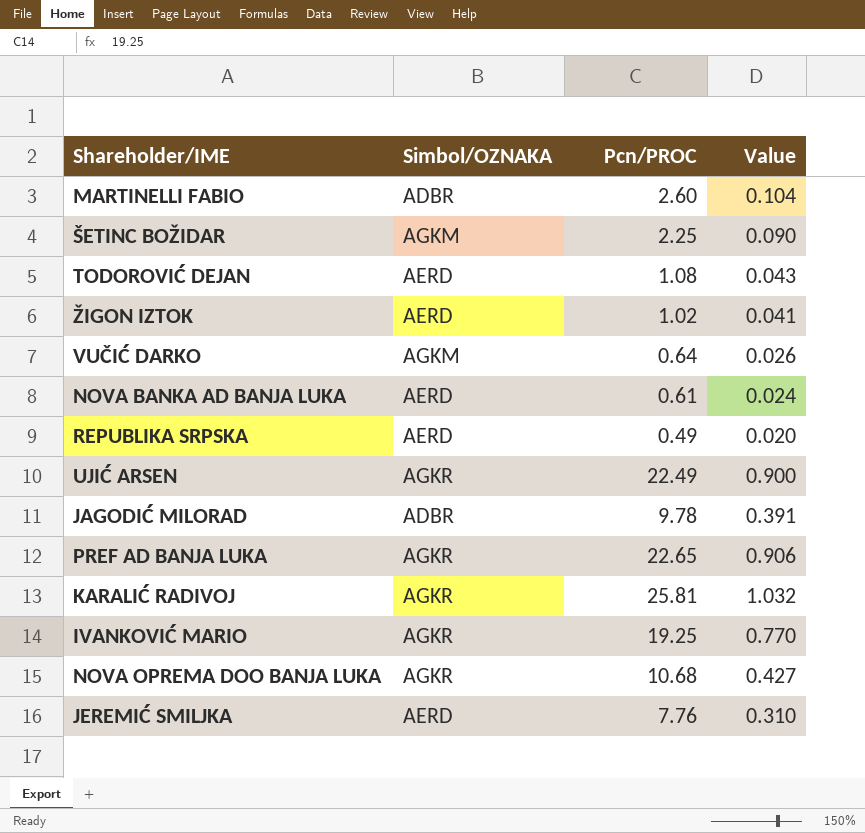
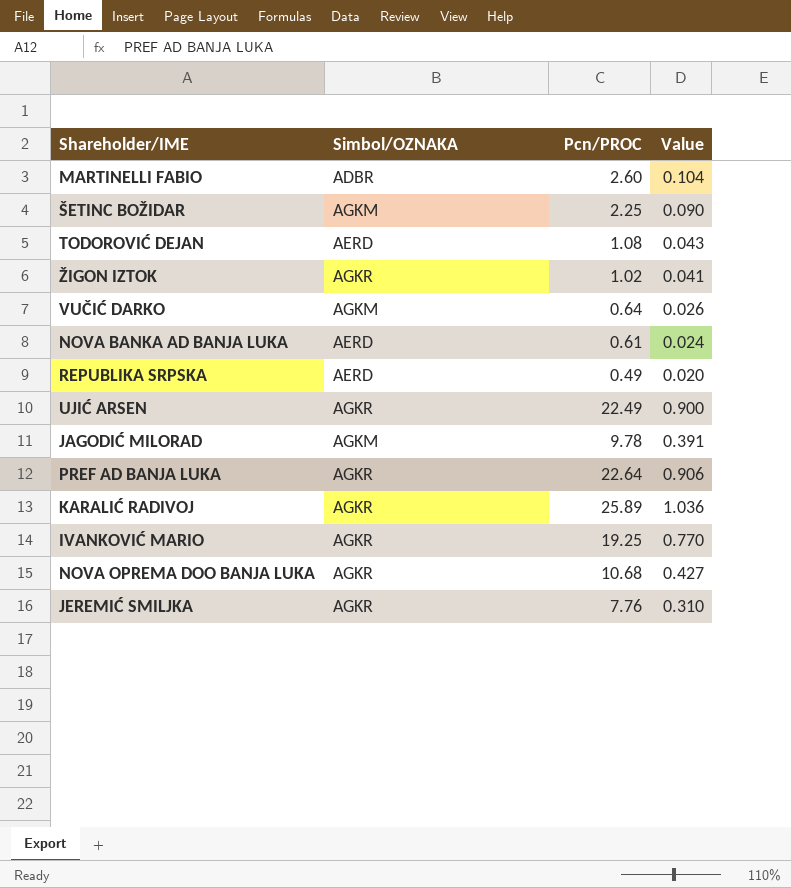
ŽIGON IZTOK | Simbol/OZNAKA: AERD -> AGKR
JAGODIĆ MILORAD | Simbol/OZNAKA: ADBR -> AGKM
PREF AD BANJA LUKA | Pcn/PROC: 22.65 -> 22.64
KARALIĆ RADIVOJ | Pcn/PROC: 25.81 -> 25.89
KARALIĆ RADIVOJ | Value: 1.032 -> 1.036
JEREMIĆ SMILJKA | Simbol/OZNAKA: AERD -> AGKR

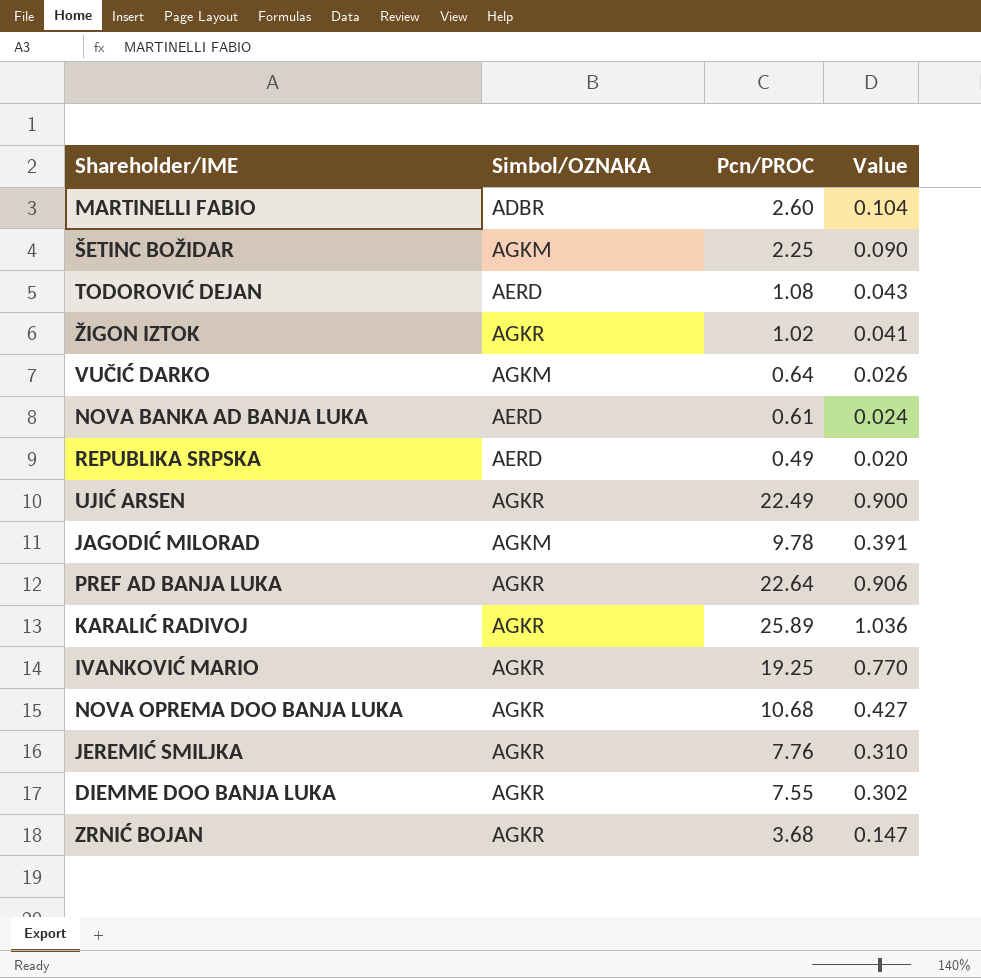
row DIEMME DOO BANJA LUKA: none -> AGKR | 7.55 | 0.302
row ZRNIĆ BOJAN: none -> AGKR | 3.68 | 0.147

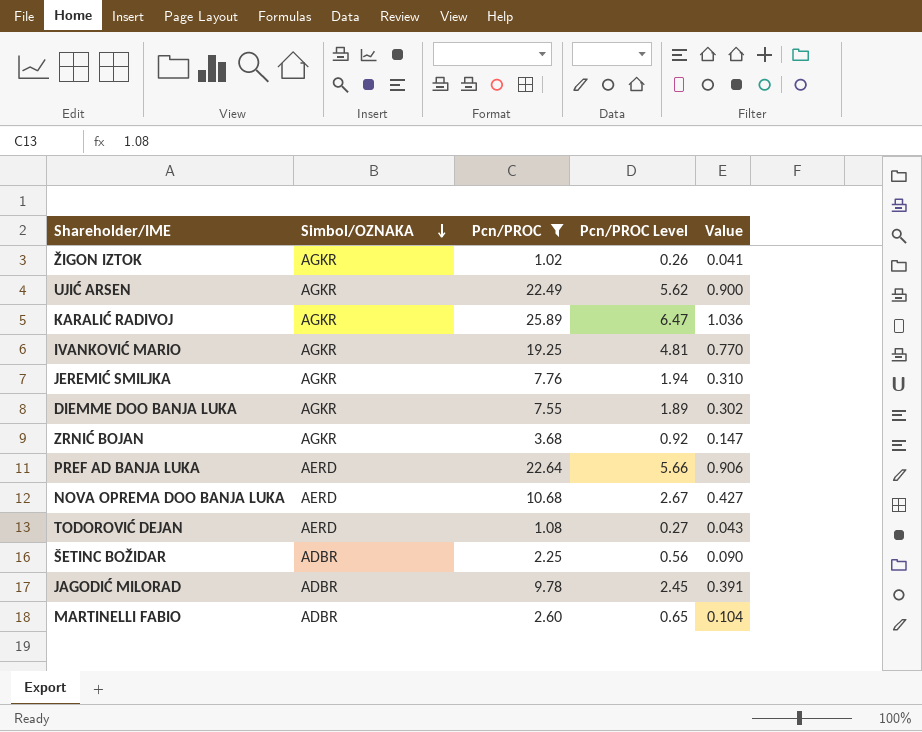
filter: none -> Pcn/PROC >= 1.02
row order: none -> Simbol/OZNAKA descending
column Pcn/PROC Level | formula: none -> [Pcn/PROC] * 0.25
PREF AD BANJA LUKA | Simbol/OZNAKA: AGKR -> AERD
NOVA OPREMA DOO BANJA LUKA | Simbol/OZNAKA: AGKR -> AERD
ŠETINC BOŽIDAR | Simbol/OZNAKA: AGKM -> ADBR
JAGODIĆ MILORAD | Simbol/OZNAKA: AGKM -> ADBR

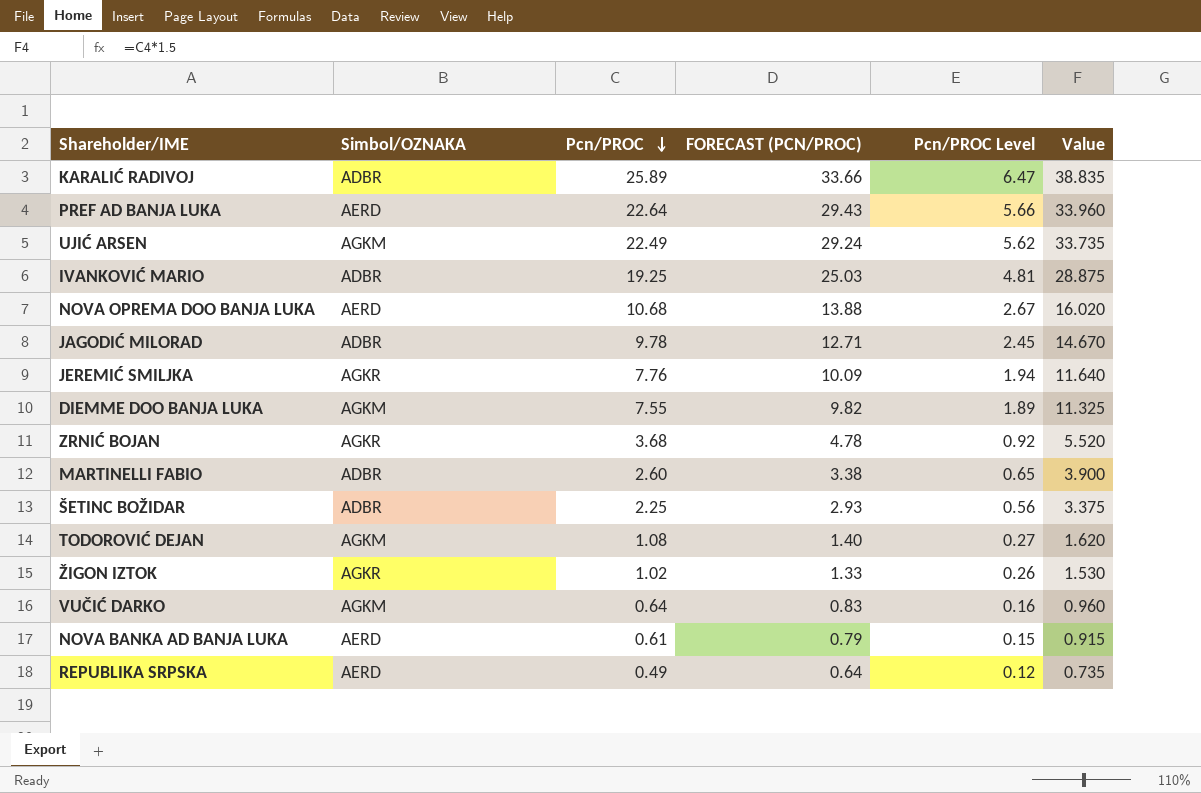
filter: Pcn/PROC >= 1.02 -> none
row order: Simbol/OZNAKA descending -> Pcn/PROC descending
column FORECAST (PCN/PROC) | formula: none -> [Pcn/PROC] * 1.3
column Value | formula: [Pcn/PROC] * 0.04 -> [Pcn/PROC] * 1.5
KARALIĆ RADIVOJ | Simbol/OZNAKA: AGKR -> ADBR
UJIĆ ARSEN | Simbol/OZNAKA: AGKR -> AGKM
IVANKOVIĆ MARIO | Simbol/OZNAKA: AGKR -> ADBR
DIEMME DOO BANJA LUKA | Simbol/OZNAKA: AGKR -> AGKM
TODOROVIĆ DEJAN | Simbol/OZNAKA: AERD -> AGKM

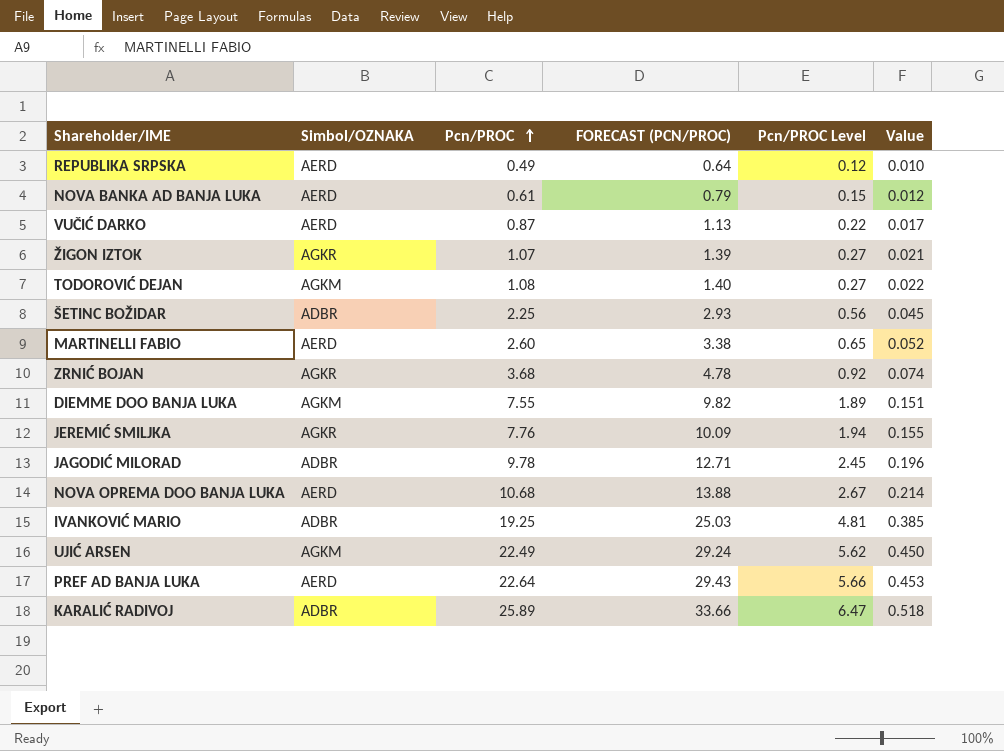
row order: Pcn/PROC descending -> Pcn/PROC ascending
column Value | formula: [Pcn/PROC] * 1.5 -> [Pcn/PROC] * 0.02
VUČIĆ DARKO | Simbol/OZNAKA: AGKM -> AERD
VUČIĆ DARKO | Pcn/PROC: 0.64 -> 0.87
VUČIĆ DARKO | FORECAST (PCN/PROC): 0.83 -> 1.13
VUČIĆ DARKO | Pcn/PROC Level: 0.16 -> 0.22
ŽIGON IZTOK | Pcn/PROC: 1.02 -> 1.07
ŽIGON IZTOK | FORECAST (PCN/PROC): 1.33 -> 1.39
ŽIGON IZTOK | Pcn/PROC Level: 0.26 -> 0.27
MARTINELLI FABIO | Simbol/OZNAKA: ADBR -> AERD

